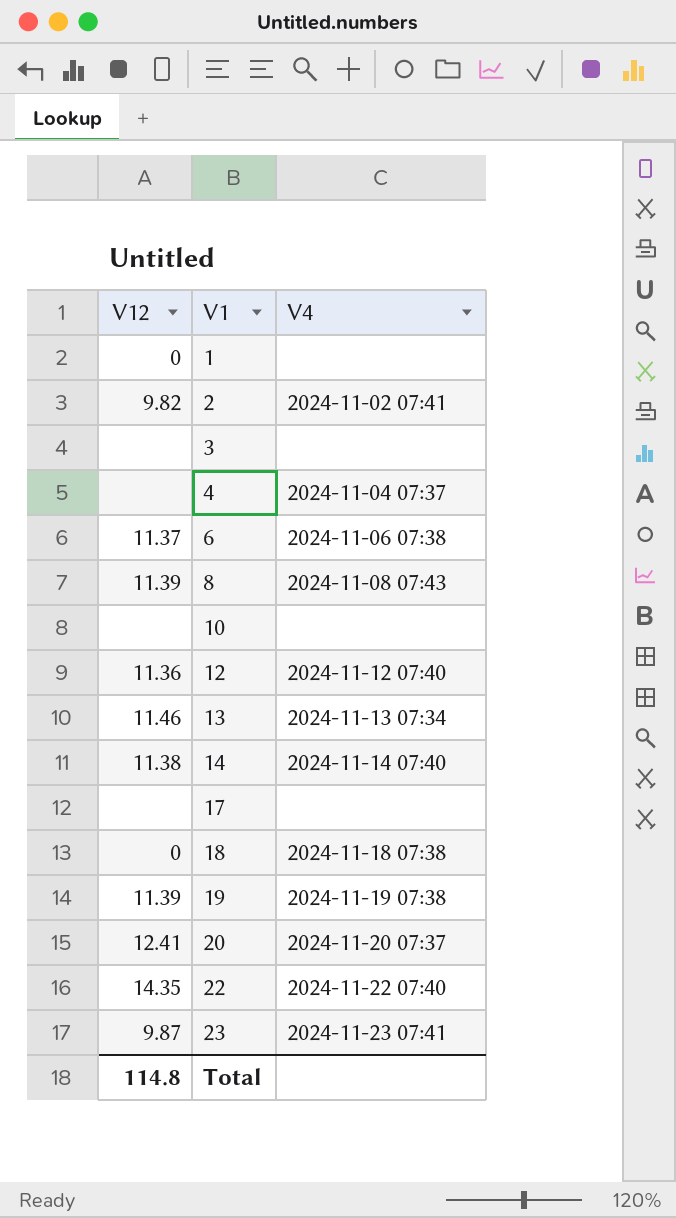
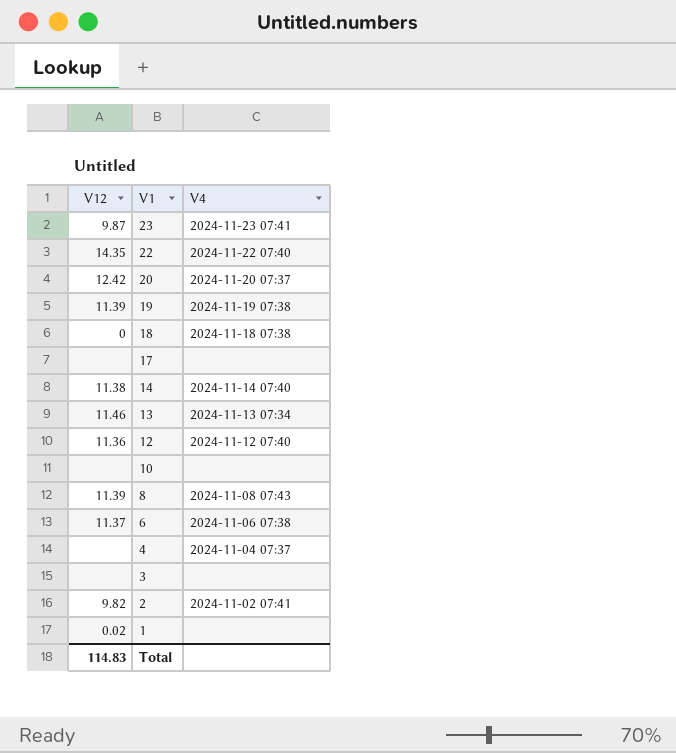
row order: V1 ascending -> V1 descending
20 | V12: 12.41 -> 12.42
1 | V12: 0 -> 0.02
Total | V12: 114.8 -> 114.83

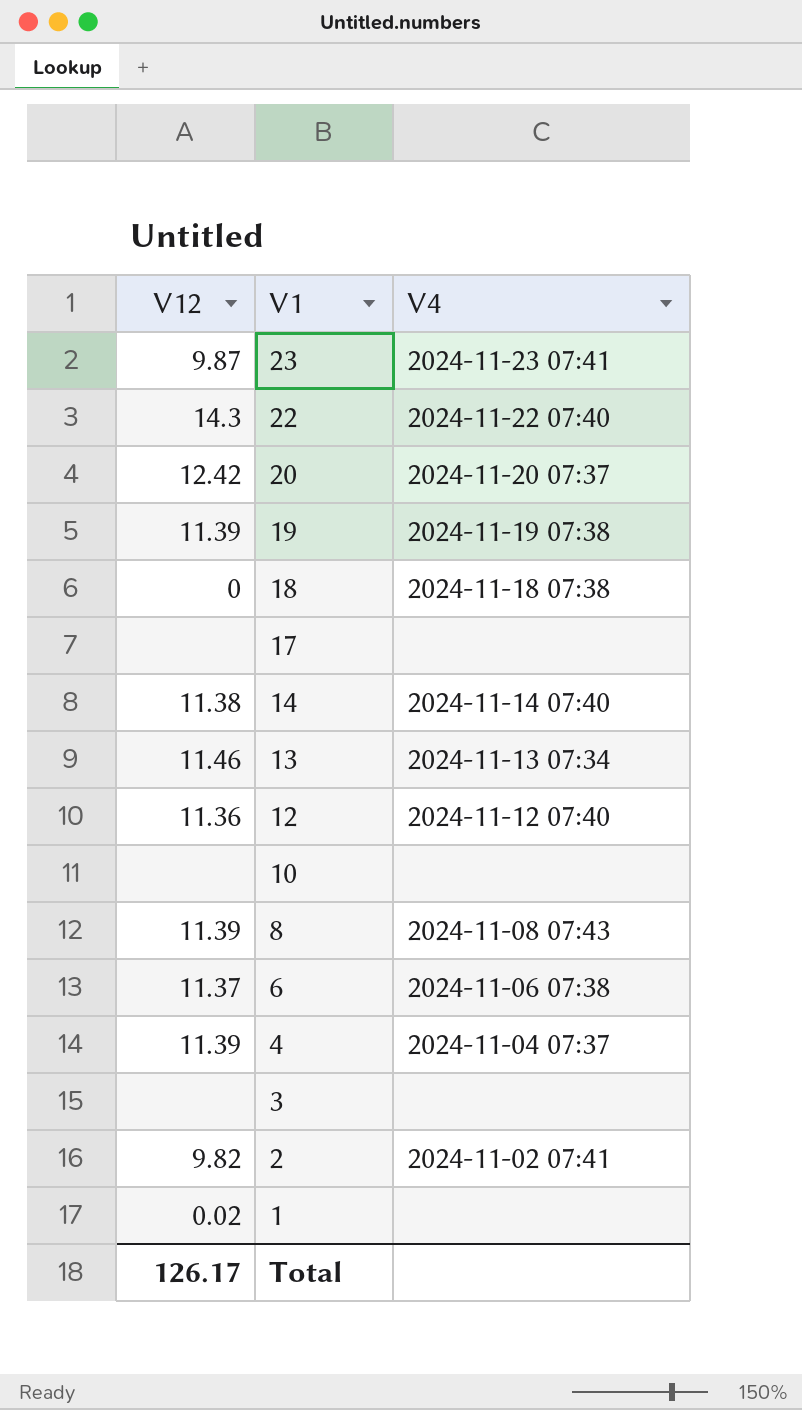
22 | V12: 14.35 -> 14.3
4 | V12: none -> 11.39
Total | V12: 114.83 -> 126.17

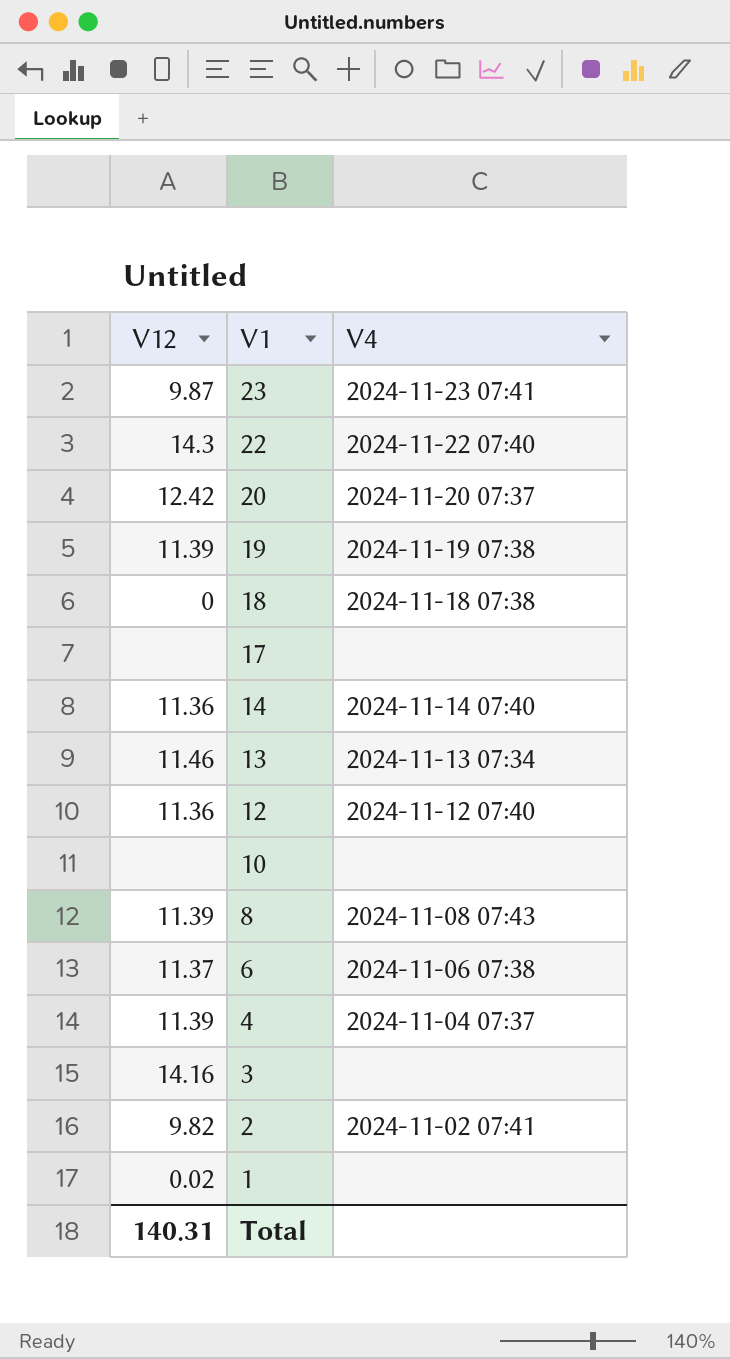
14 | V12: 11.38 -> 11.36
3 | V12: none -> 14.16
Total | V12: 126.17 -> 140.31

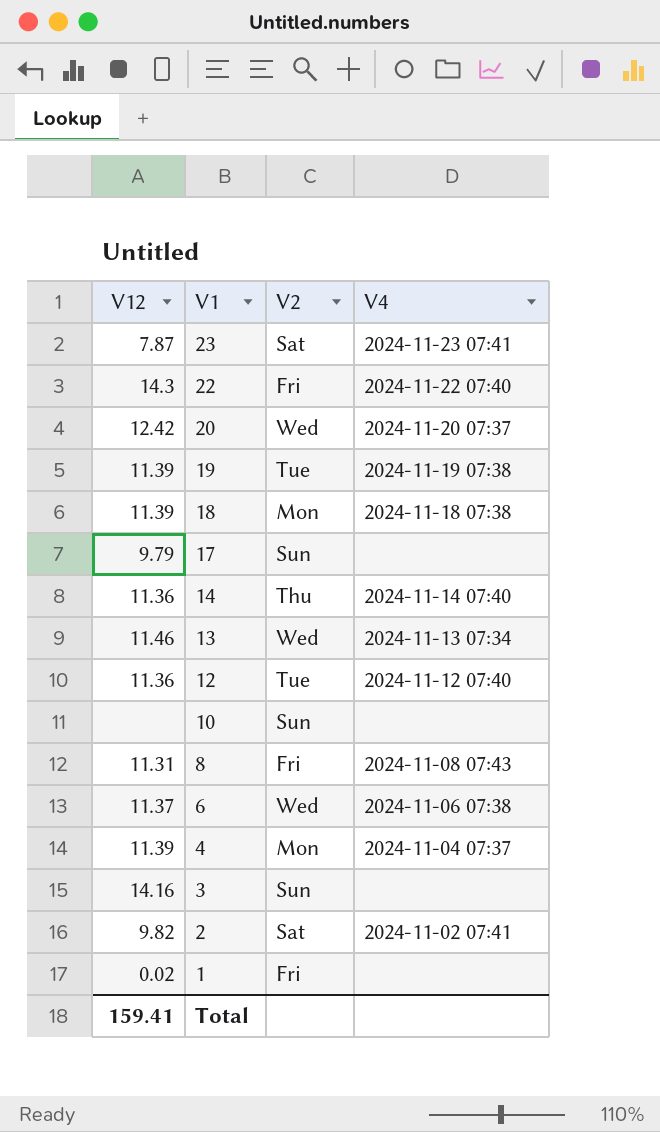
column V2 | position: none -> 3
23 | V12: 9.87 -> 7.87
18 | V12: 0 -> 11.39
17 | V12: none -> 9.79
8 | V12: 11.39 -> 11.31
Total | V12: 140.31 -> 159.41

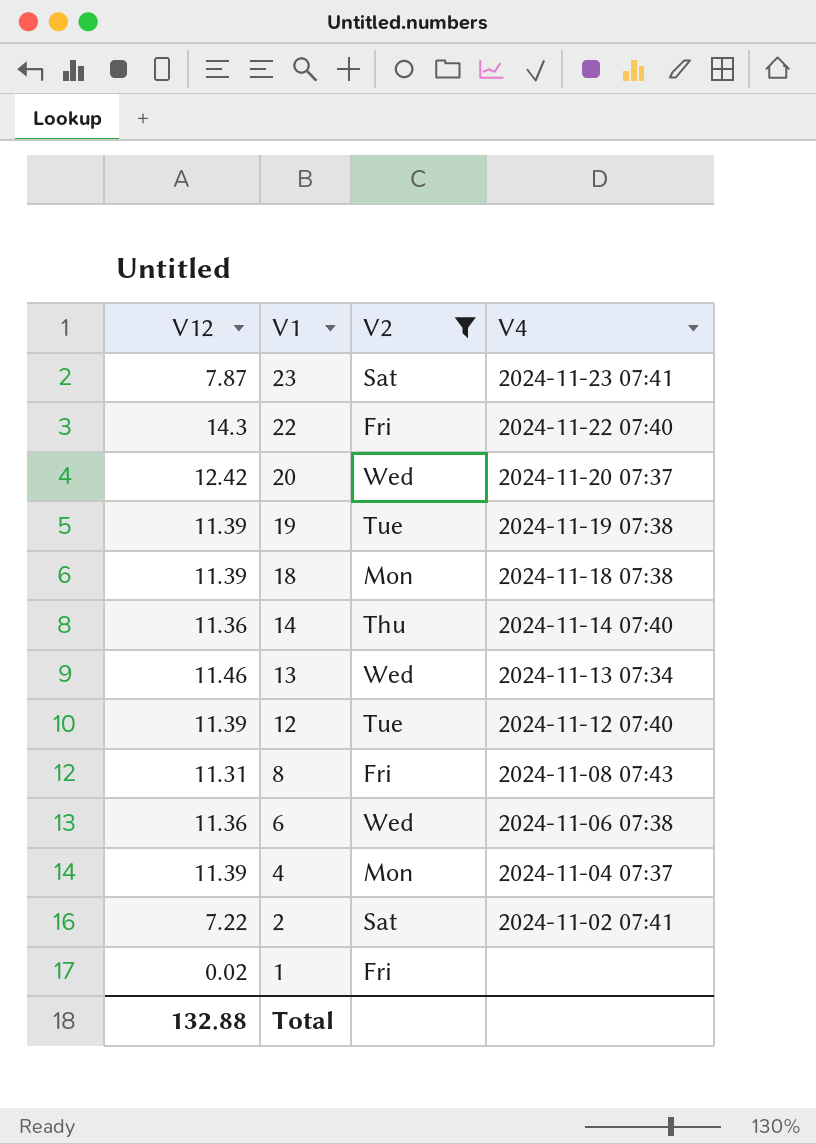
filter: none -> V2 != Sun
12 | V12: 11.36 -> 11.39
6 | V12: 11.37 -> 11.36
2 | V12: 9.82 -> 7.22
Total | V12: 159.41 -> 132.88

